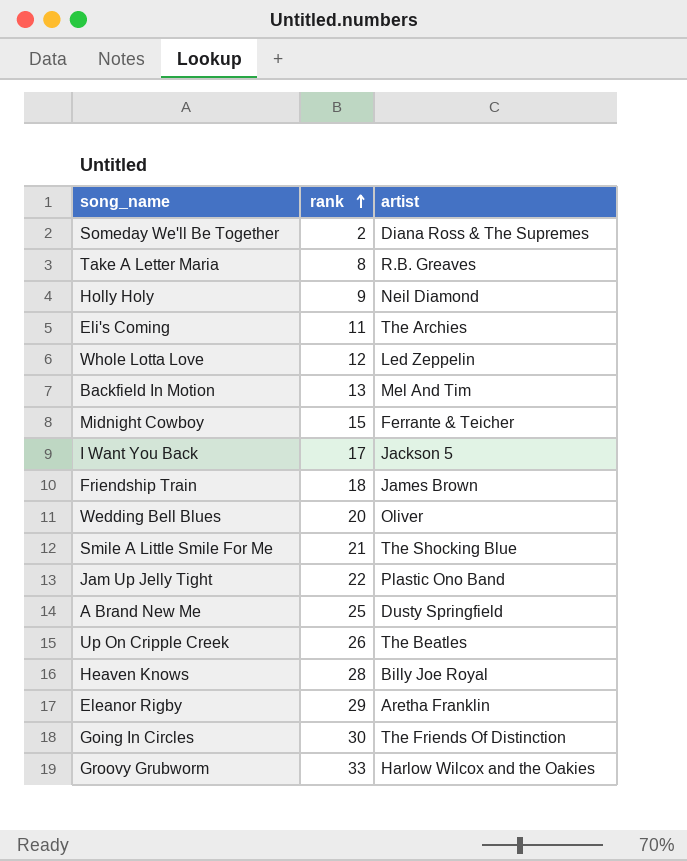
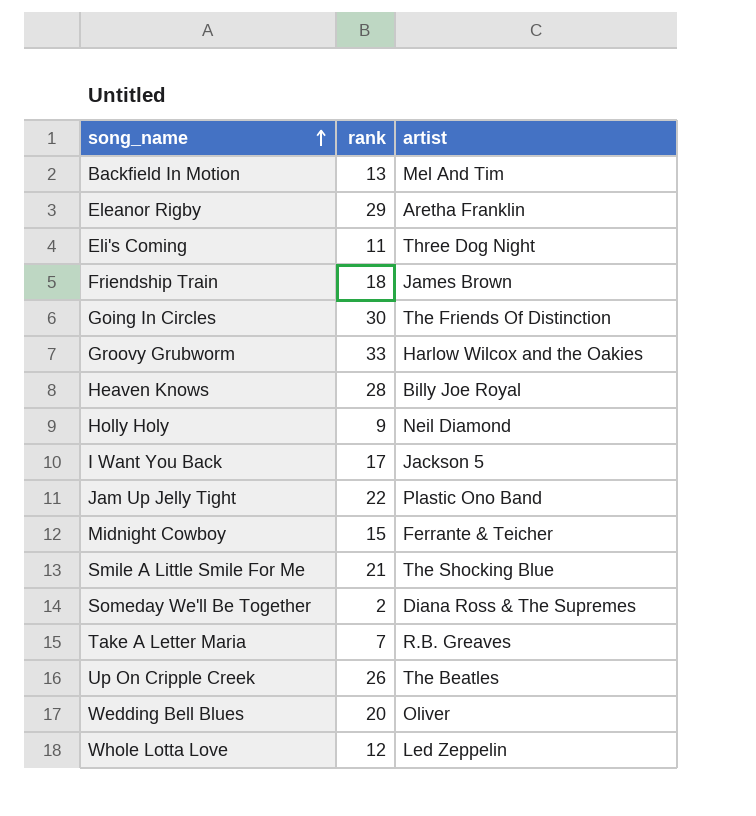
row order: rank ascending -> song_name ascending
row A Brand New Me: 25 | Dusty Springfield -> none
Eli's Coming | artist: The Archies -> Three Dog Night
Take A Letter Maria | rank: 8 -> 7

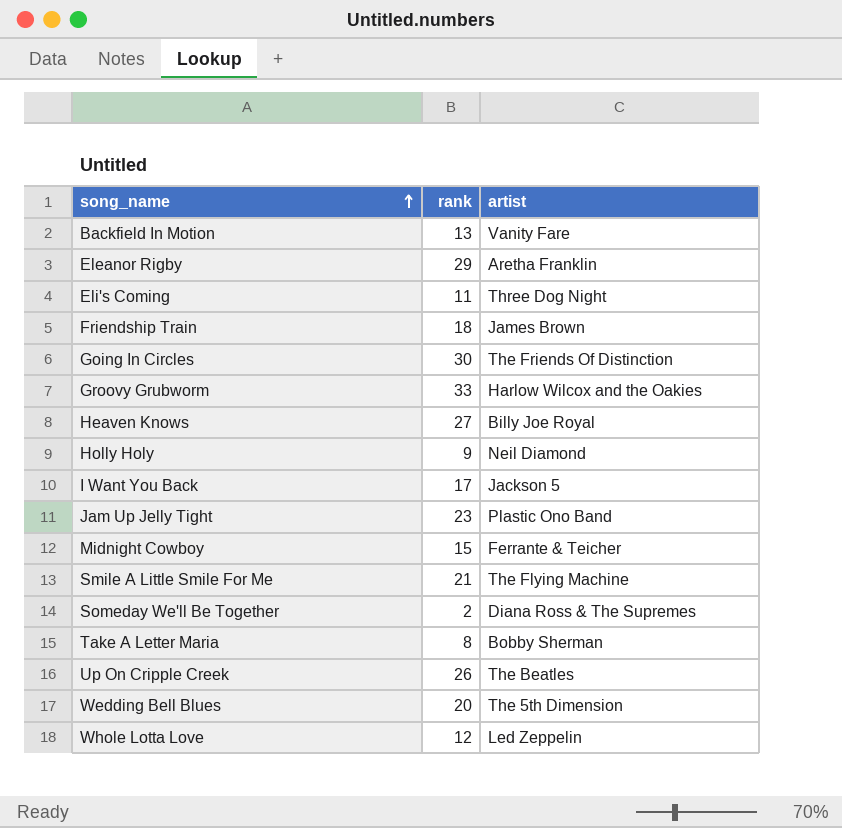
Backfield In Motion | artist: Mel And Tim -> Vanity Fare
Heaven Knows | rank: 28 -> 27
Jam Up Jelly Tight | rank: 22 -> 23
Smile A Little Smile For Me | artist: The Shocking Blue -> The Flying Machine
Take A Letter Maria | rank: 7 -> 8
Take A Letter Maria | artist: R.B. Greaves -> Bobby Sherman
Wedding Bell Blues | artist: Oliver -> The 5th Dimension

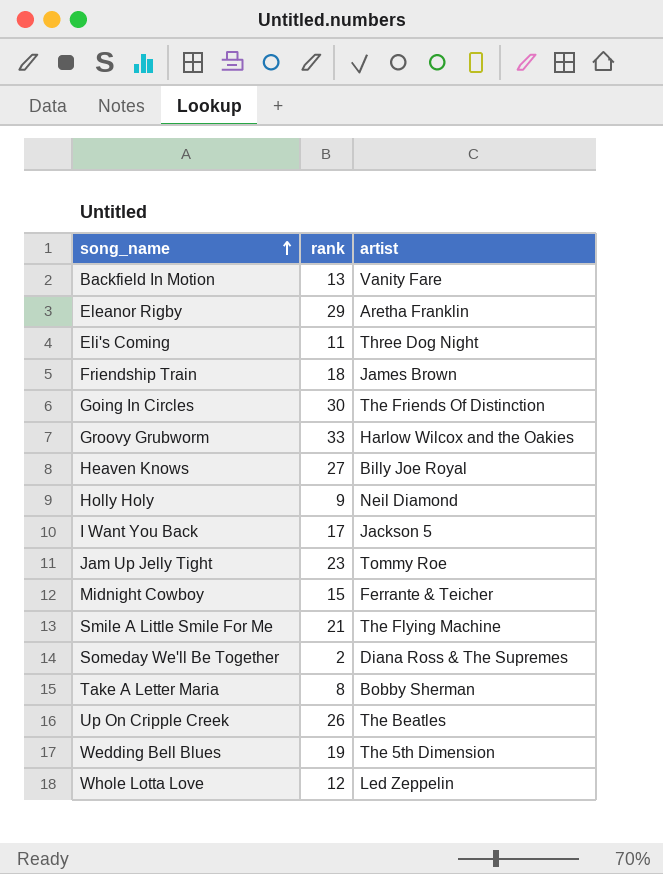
Jam Up Jelly Tight | artist: Plastic Ono Band -> Tommy Roe
Wedding Bell Blues | rank: 20 -> 19

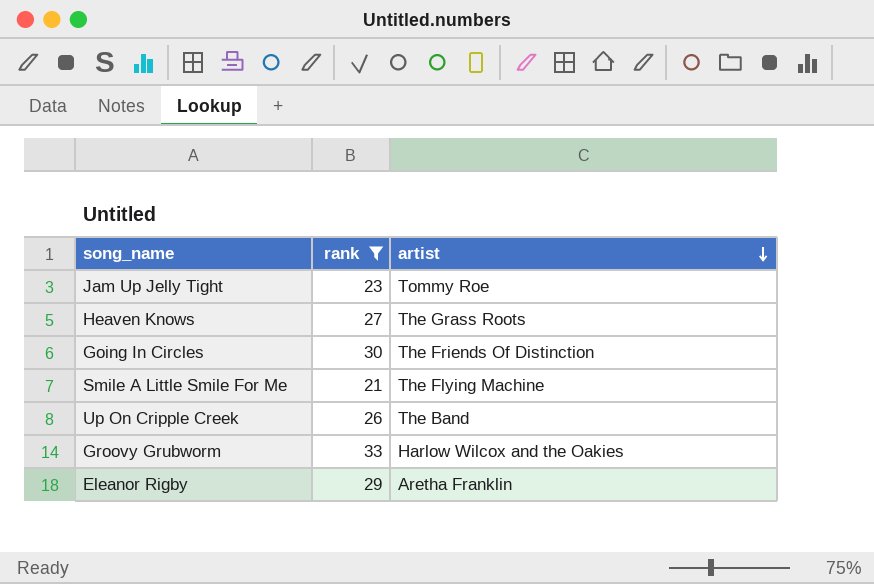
filter: none -> rank >= 21
row order: song_name ascending -> artist descending
Heaven Knows | artist: Billy Joe Royal -> The Grass Roots
Up On Cripple Creek | artist: The Beatles -> The Band

